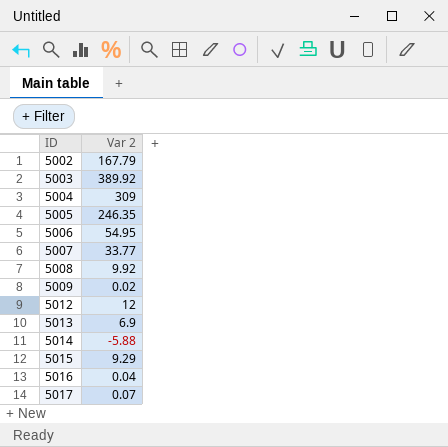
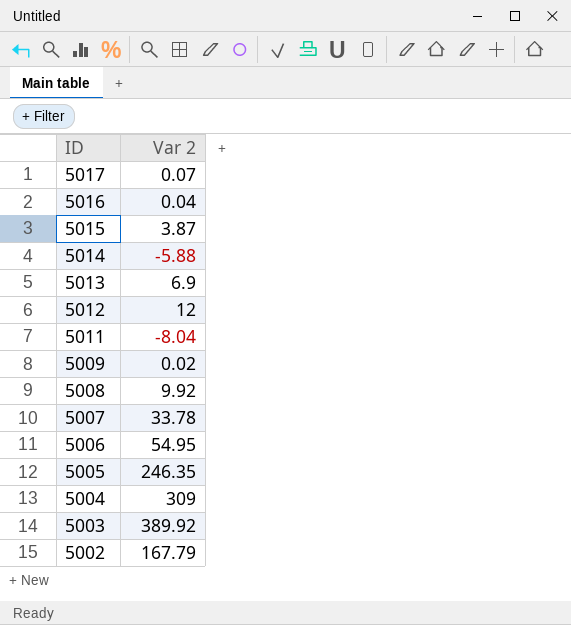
row order: ID ascending -> ID descending
5015 | Var 2: 9.29 -> 3.87
row 5011: none -> -8.04
5007 | Var 2: 33.77 -> 33.78

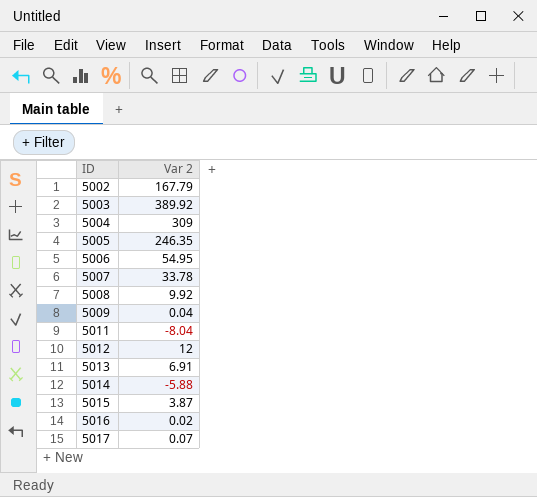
row order: ID descending -> ID ascending
5009 | Var 2: 0.02 -> 0.04
5013 | Var 2: 6.9 -> 6.91
5016 | Var 2: 0.04 -> 0.02

